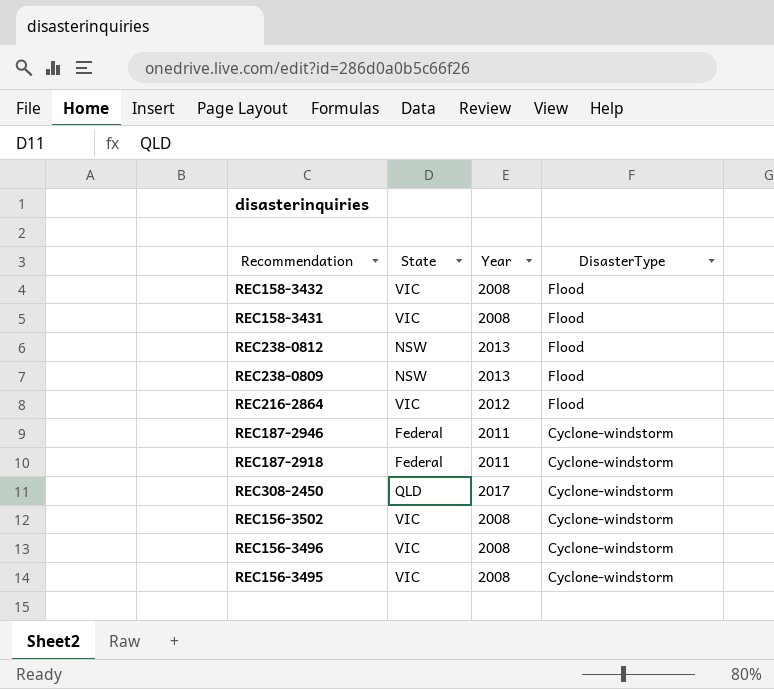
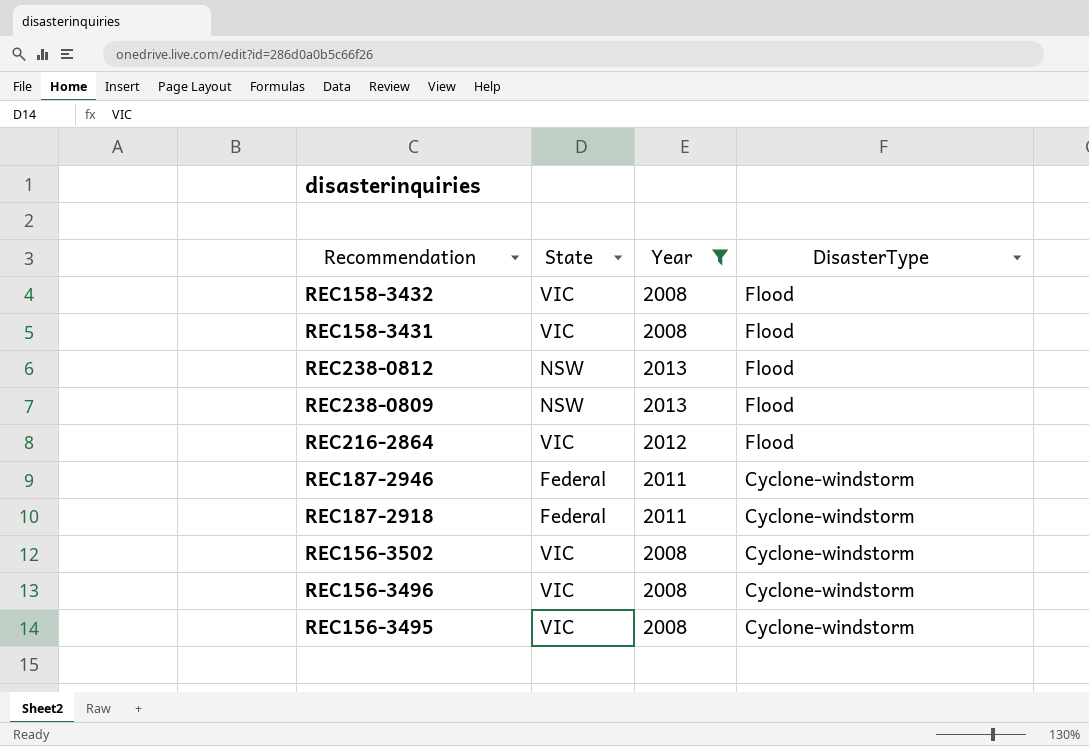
filter: none -> Year != 2017

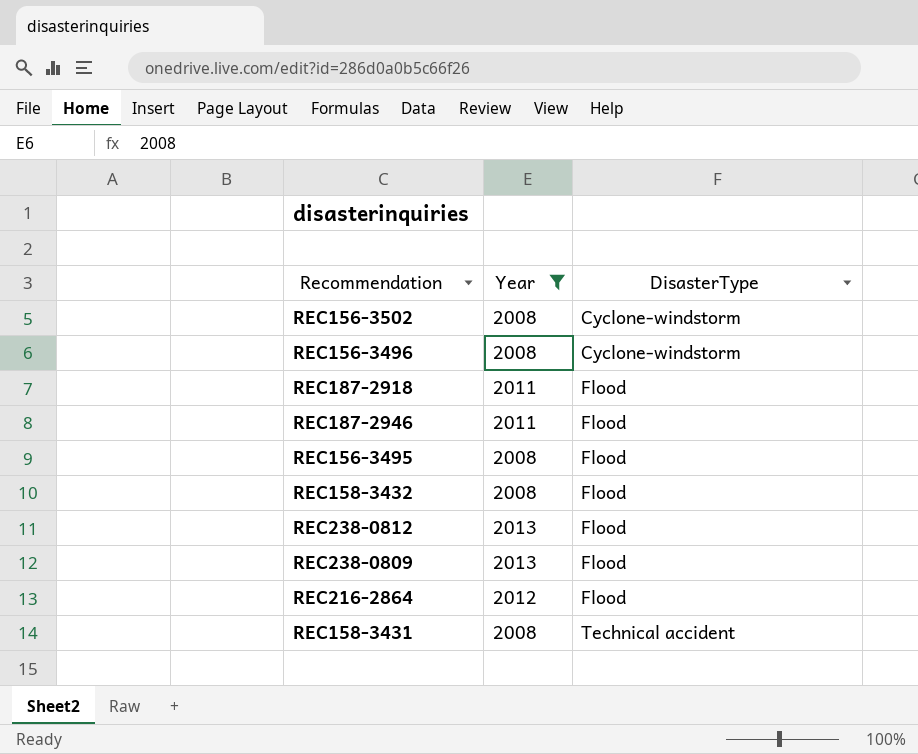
row order: DisasterType descending -> DisasterType ascending
column State | position: 2 -> none
REC187-2918 | DisasterType: Cyclone-windstorm -> Flood
REC187-2946 | DisasterType: Cyclone-windstorm -> Flood
REC156-3495 | DisasterType: Cyclone-windstorm -> Flood
REC158-3431 | DisasterType: Flood -> Technical accident

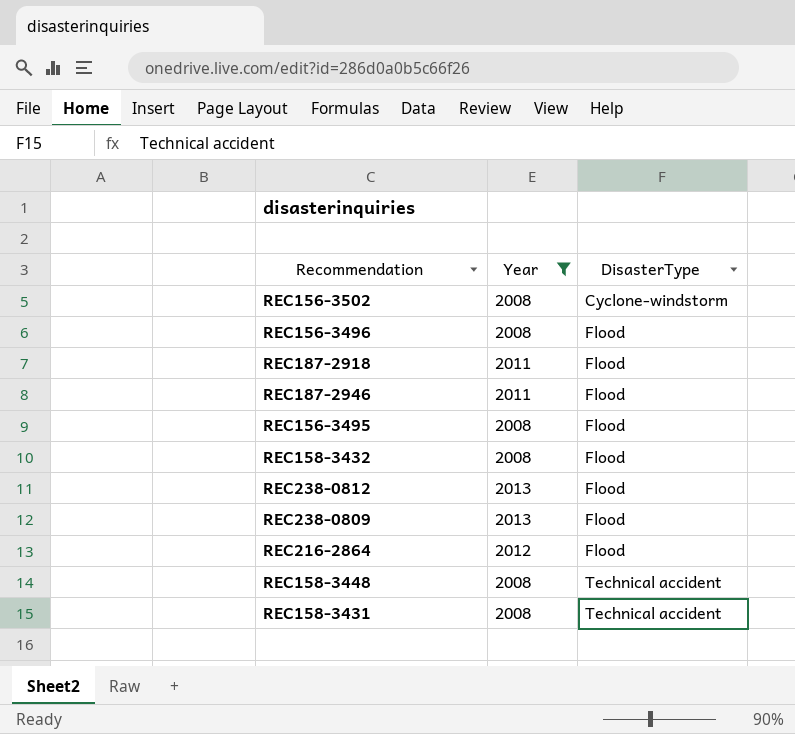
REC156-3496 | DisasterType: Cyclone-windstorm -> Flood
row REC158-3448: none -> 2008 | Technical accident

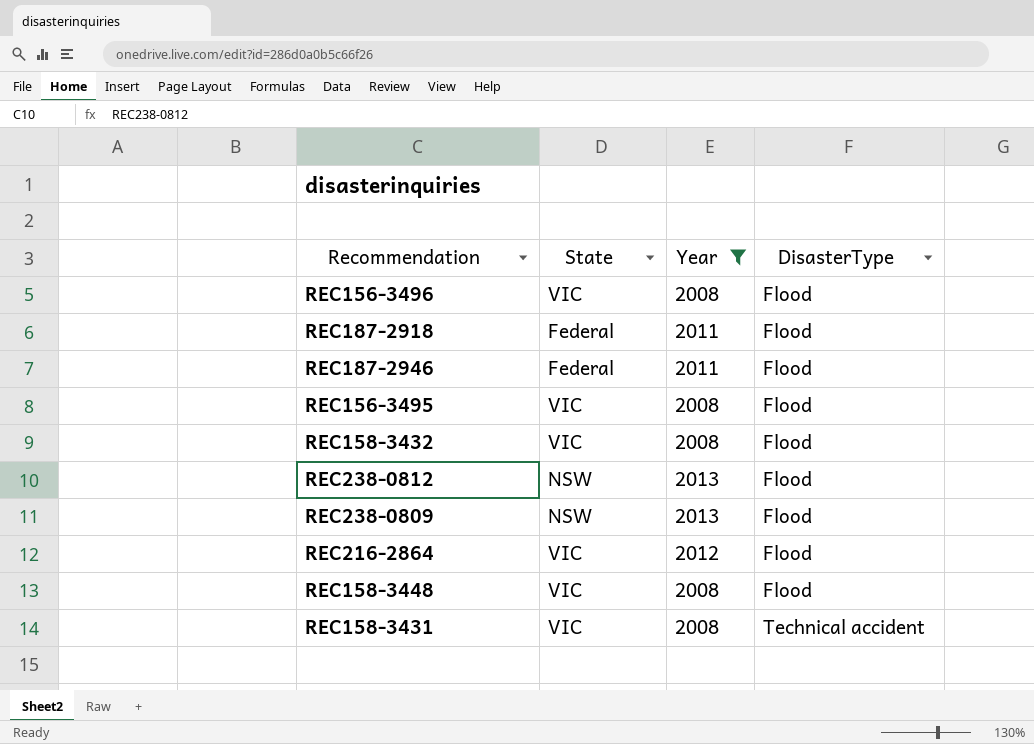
column State | position: none -> 2
row REC156-3502: 2008 | Cyclone-windstorm -> none
REC158-3448 | DisasterType: Technical accident -> Flood

